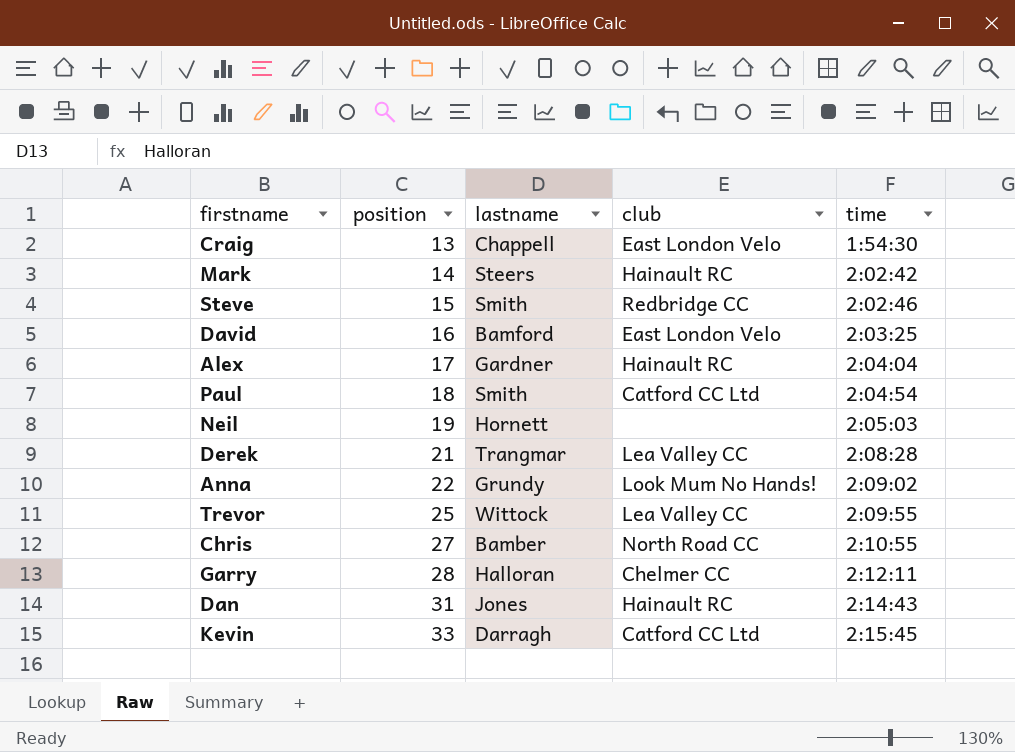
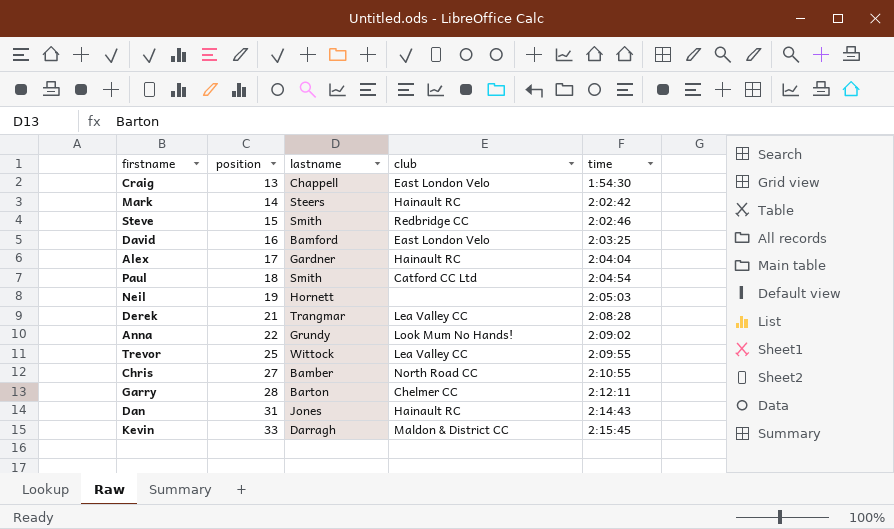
Garry | lastname: Halloran -> Barton
Kevin | club: Catford CC Ltd -> Maldon & District CC

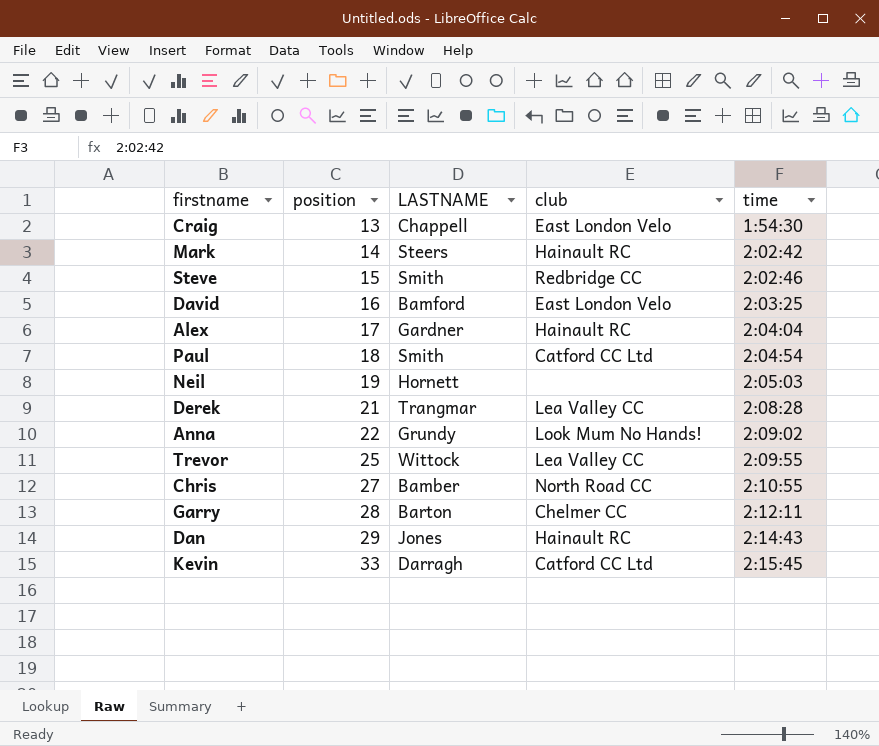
column name: lastname -> LASTNAME
Dan | position: 31 -> 29
Kevin | club: Maldon & District CC -> Catford CC Ltd

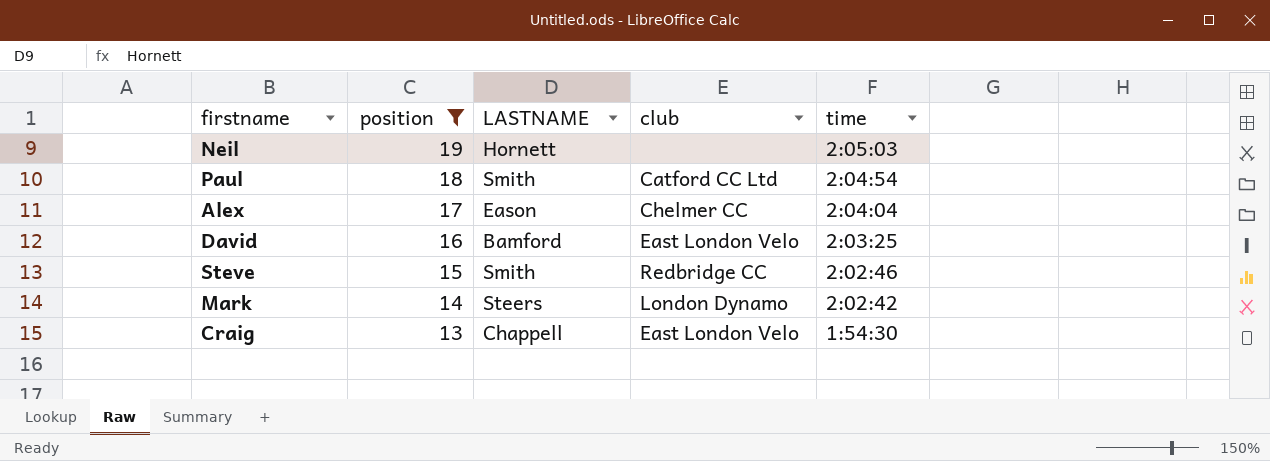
filter: none -> position <= 19
row order: position ascending -> position descending
Alex | LASTNAME: Gardner -> Eason
Alex | club: Hainault RC -> Chelmer CC
Mark | club: Hainault RC -> London Dynamo

